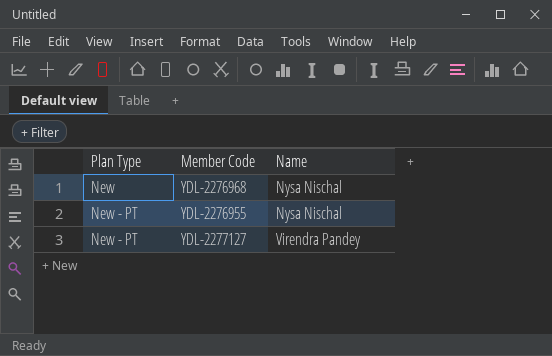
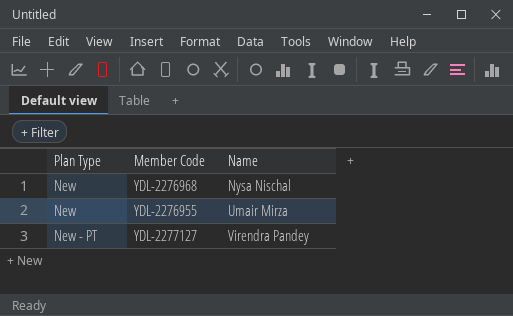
YDL-2276955 | Plan Type: New - PT -> New
YDL-2276955 | Name: Nysa Nischal -> Umair Mirza

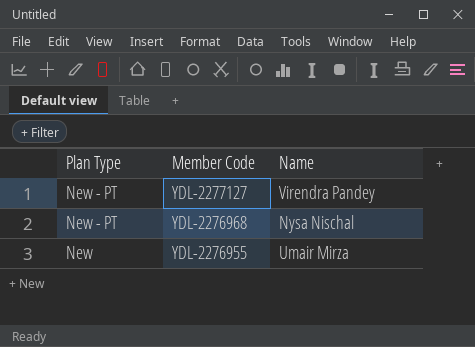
row order: Plan Type ascending -> Plan Type descending
YDL-2276968 | Plan Type: New -> New - PT

